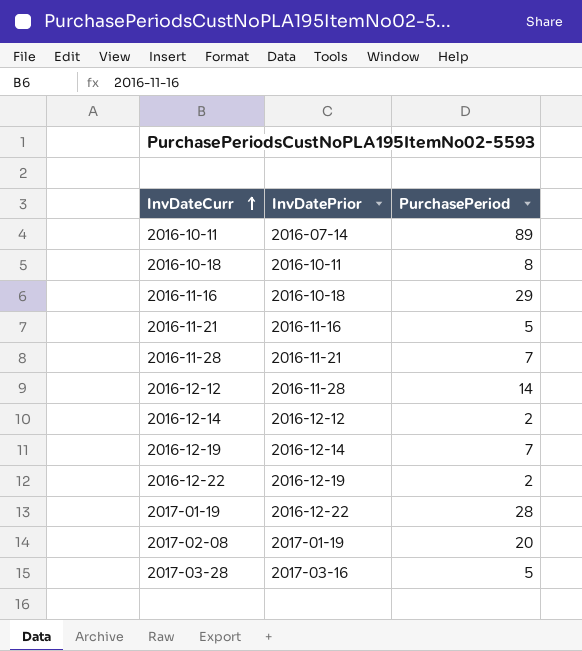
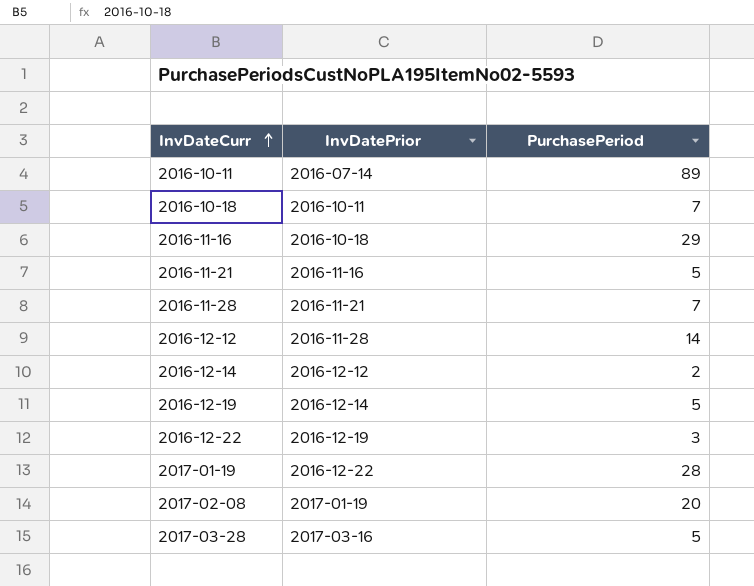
2016-10-18 | PurchasePeriod: 8 -> 7
2016-12-19 | PurchasePeriod: 7 -> 5
2016-12-22 | PurchasePeriod: 2 -> 3

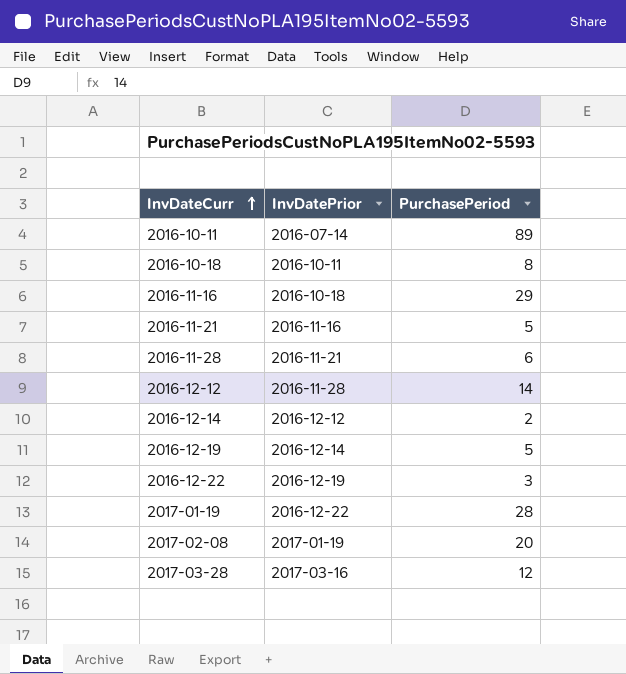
2016-10-18 | PurchasePeriod: 7 -> 8
2016-11-28 | PurchasePeriod: 7 -> 6
2017-03-28 | PurchasePeriod: 5 -> 12

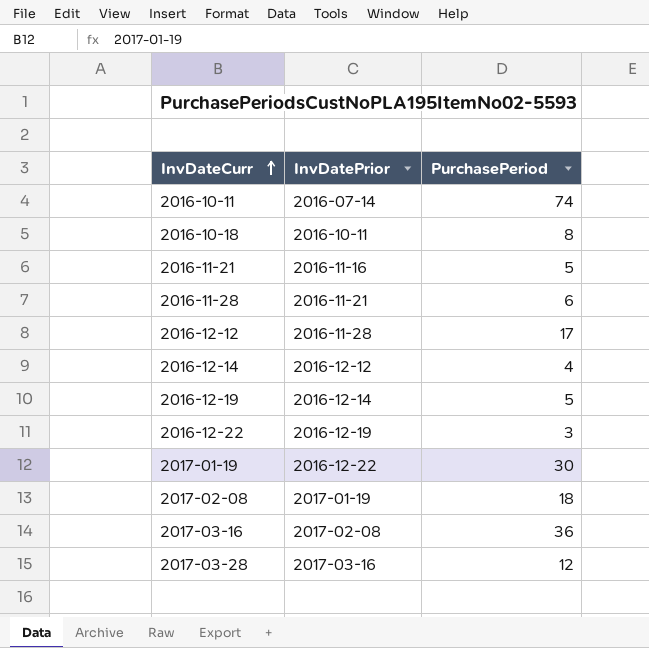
row 2016-11-16: 2016-10-18 | 29 -> none
2016-10-11 | PurchasePeriod: 89 -> 74
2016-12-12 | PurchasePeriod: 14 -> 17
2016-12-14 | PurchasePeriod: 2 -> 4
2017-01-19 | PurchasePeriod: 28 -> 30
2017-02-08 | PurchasePeriod: 20 -> 18
row 2017-03-16: none -> 2017-02-08 | 36

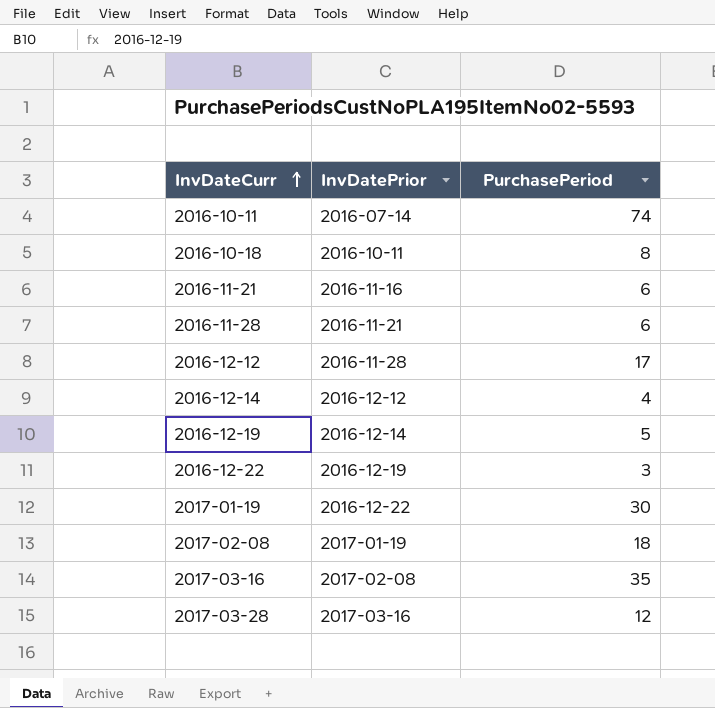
2016-11-21 | PurchasePeriod: 5 -> 6
2017-03-16 | PurchasePeriod: 36 -> 35

